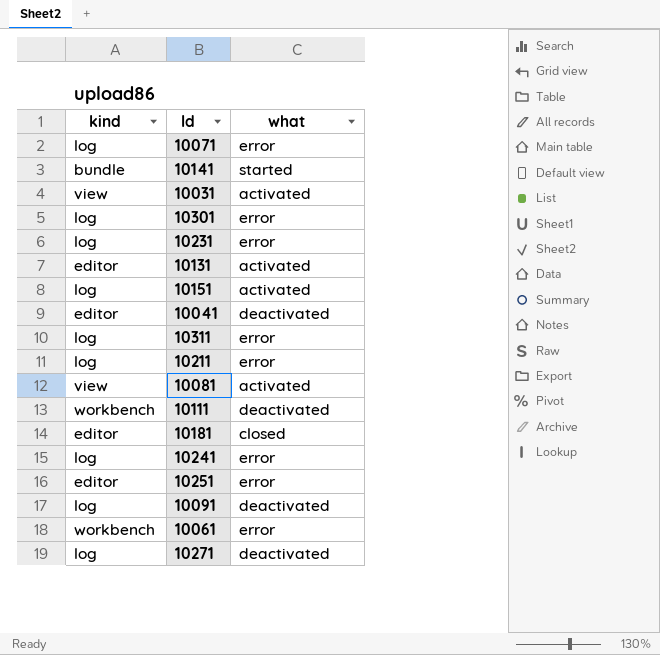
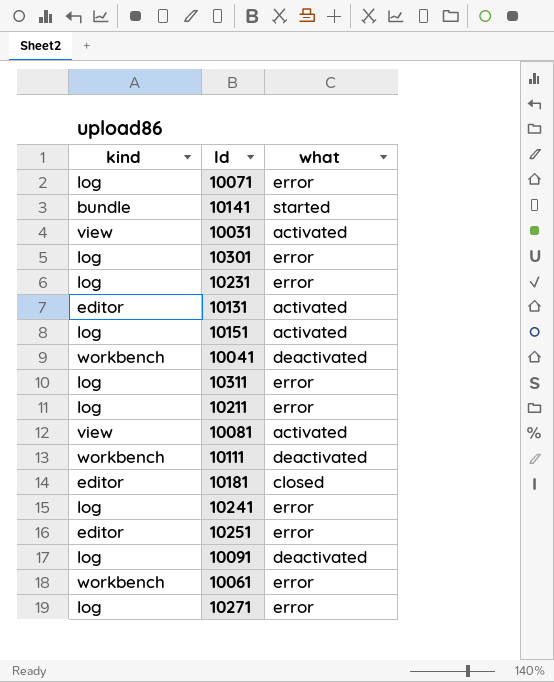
10041 | kind: editor -> workbench
10271 | what: deactivated -> error

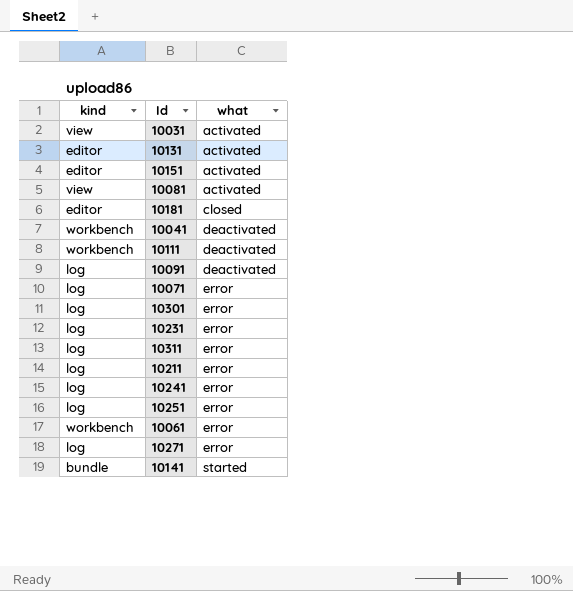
row order: none -> what ascending
10151 | kind: log -> editor
10251 | kind: editor -> log

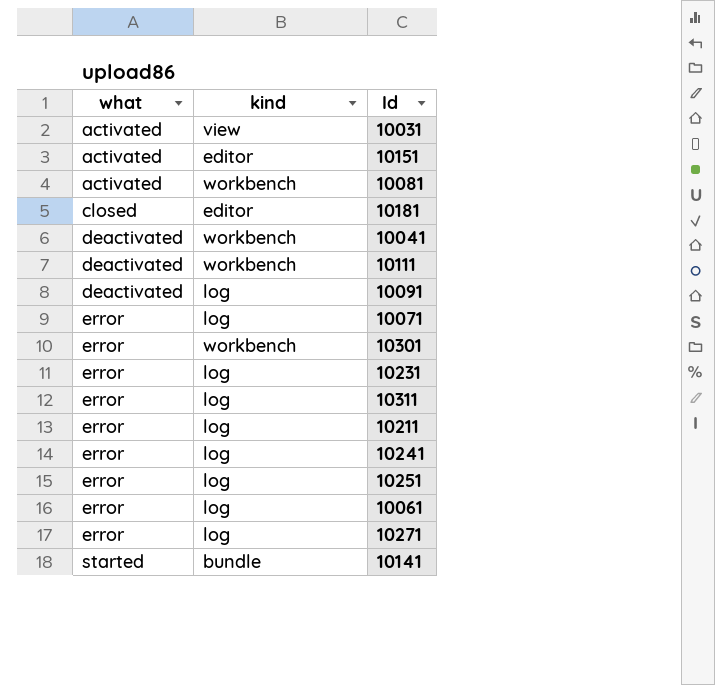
column what | position: 3 -> 1
row 10131: editor | activated -> none
10081 | kind: view -> workbench
10301 | kind: log -> workbench
10061 | kind: workbench -> log

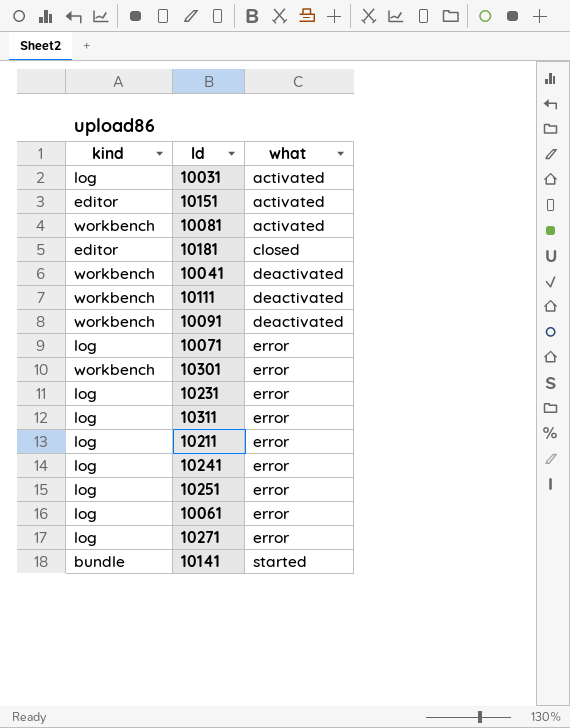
column what | position: 1 -> 3
10031 | kind: view -> log
10091 | kind: log -> workbench

